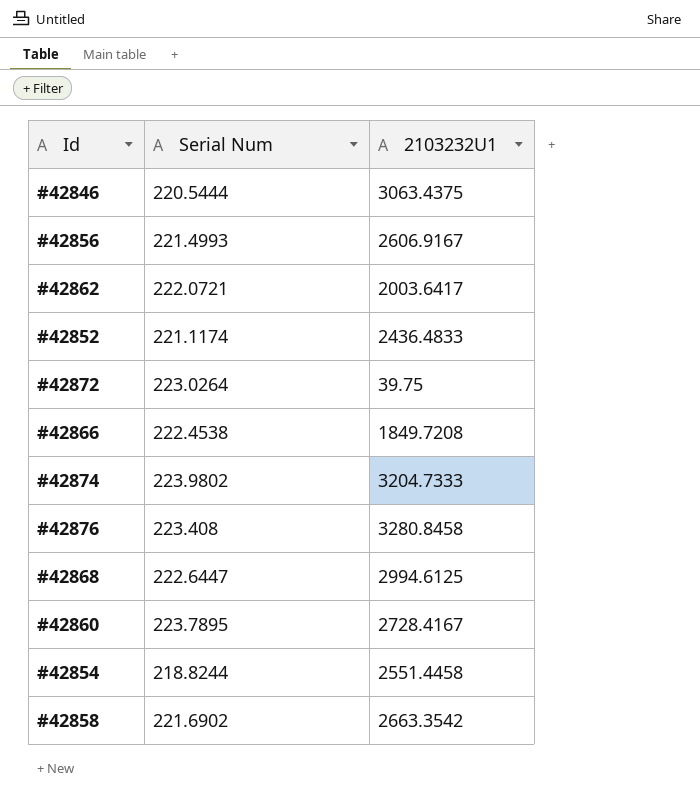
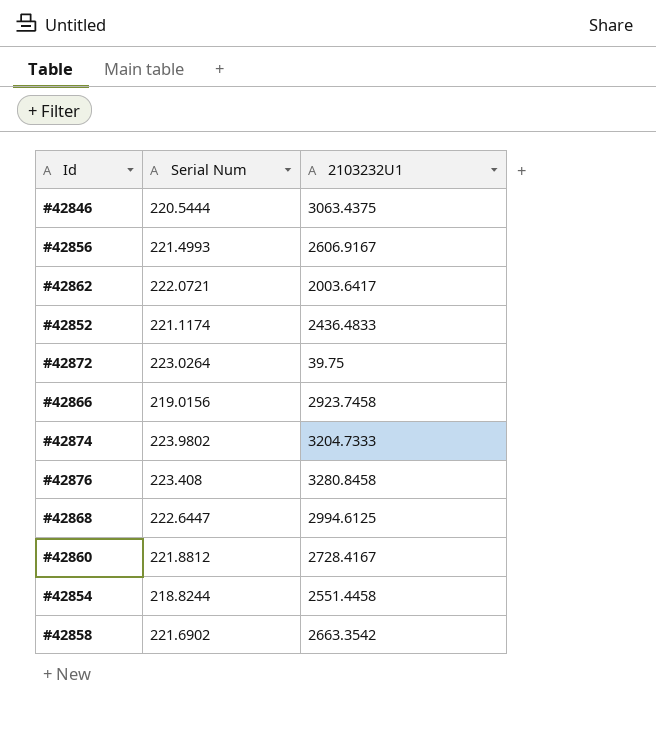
#42866 | Serial Num: 222.4538 -> 219.0156
#42866 | 2103232U1: 1849.7208 -> 2923.7458
#42860 | Serial Num: 223.7895 -> 221.8812

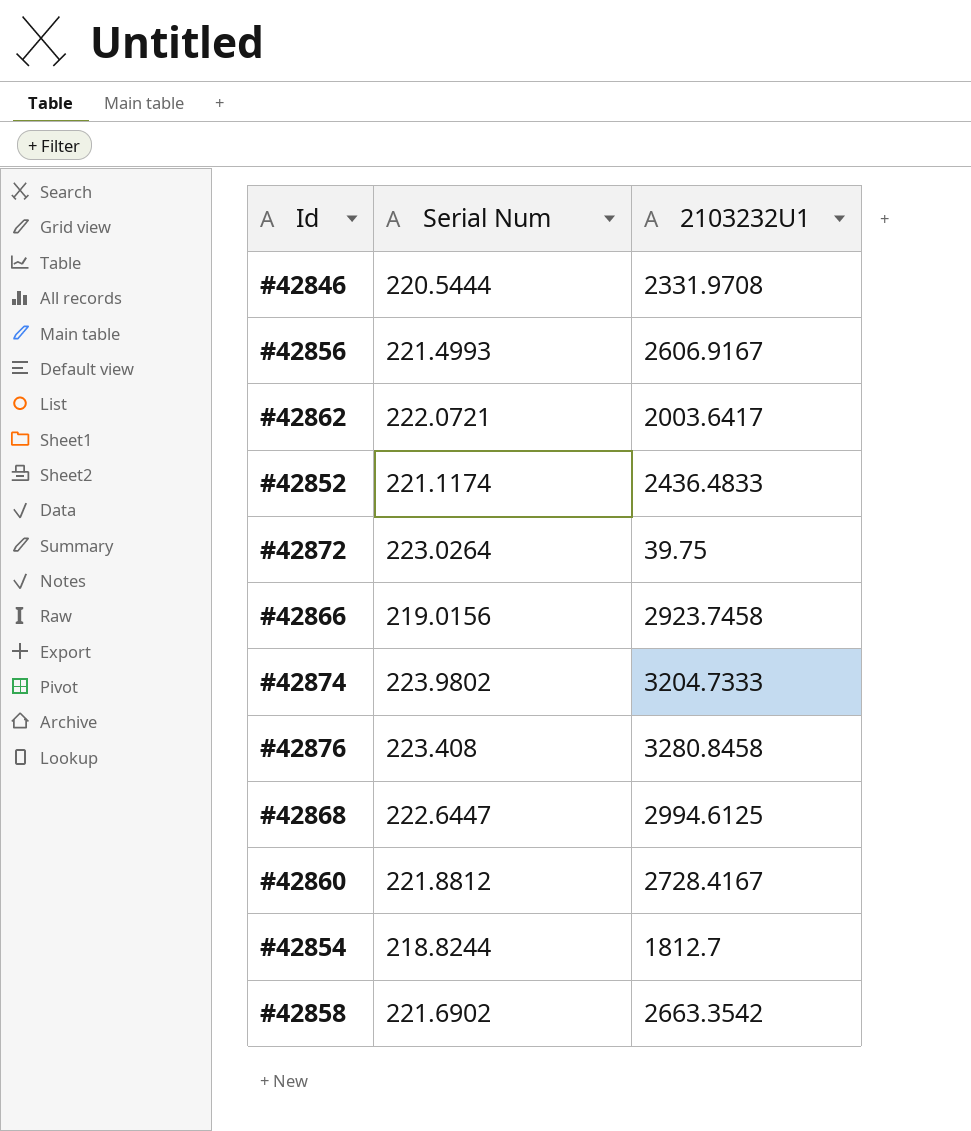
#42846 | 2103232U1: 3063.4375 -> 2331.9708
#42854 | 2103232U1: 2551.4458 -> 1812.7

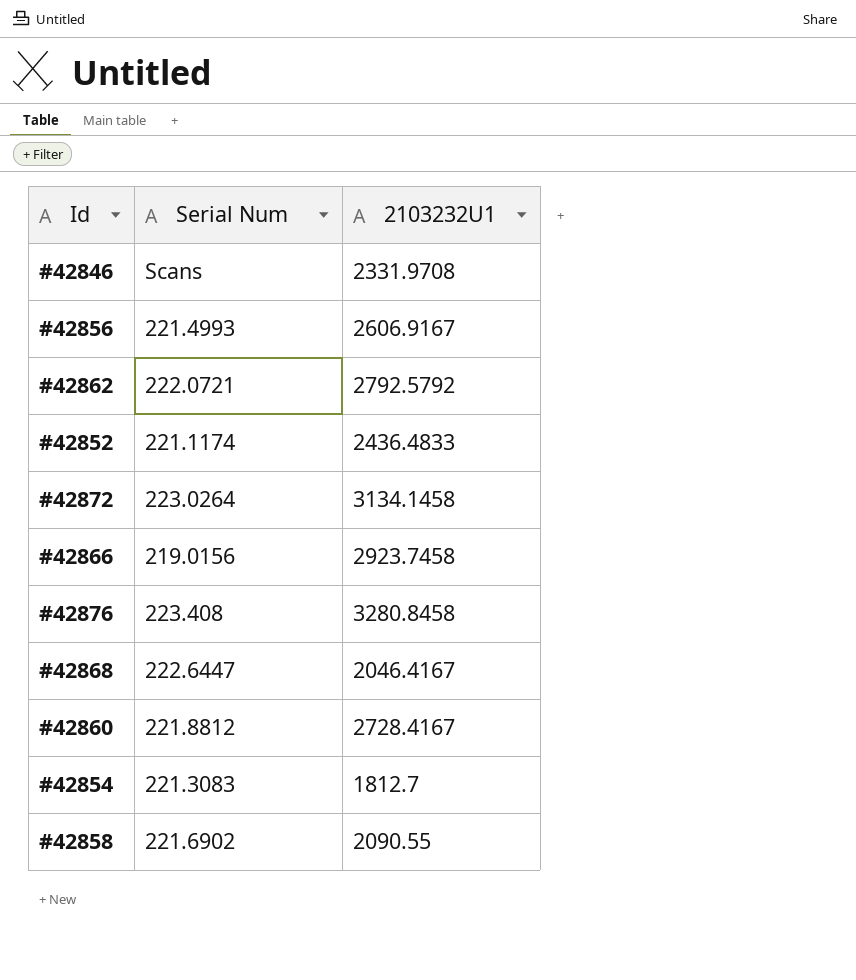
row #42874: 223.9802 | 3204.7333 -> none
#42846 | Serial Num: 220.5444 -> Scans
#42862 | 2103232U1: 2003.6417 -> 2792.5792
#42872 | 2103232U1: 39.75 -> 3134.1458
#42868 | 2103232U1: 2994.6125 -> 2046.4167
#42854 | Serial Num: 218.8244 -> 221.3083
#42858 | 2103232U1: 2663.3542 -> 2090.55

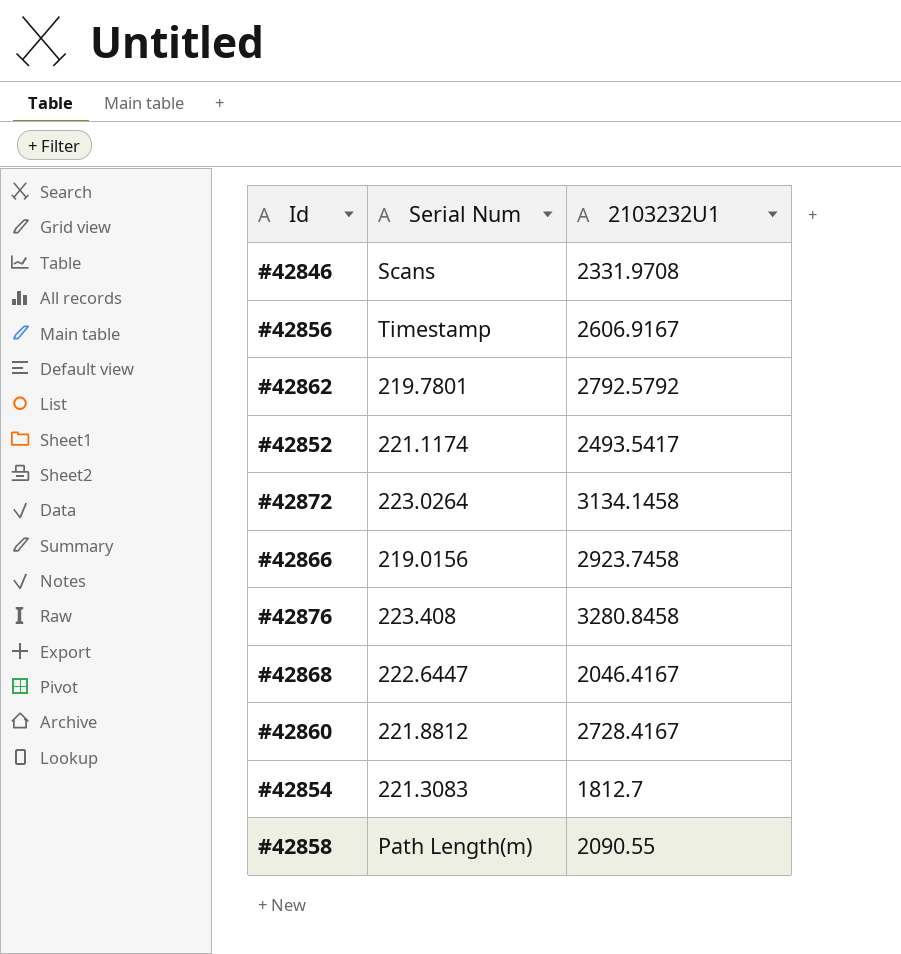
#42856 | Serial Num: 221.4993 -> Timestamp
#42862 | Serial Num: 222.0721 -> 219.7801
#42852 | 2103232U1: 2436.4833 -> 2493.5417
#42858 | Serial Num: 221.6902 -> Path Length(m)

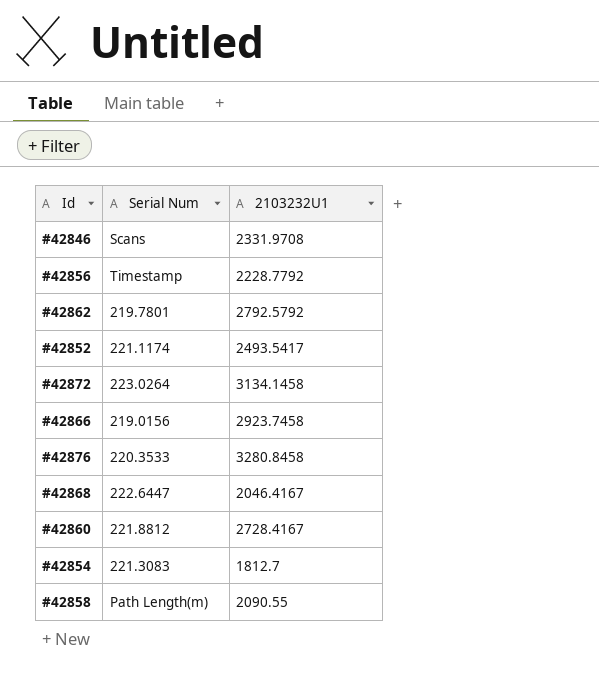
#42856 | 2103232U1: 2606.9167 -> 2228.7792
#42876 | Serial Num: 223.408 -> 220.3533

